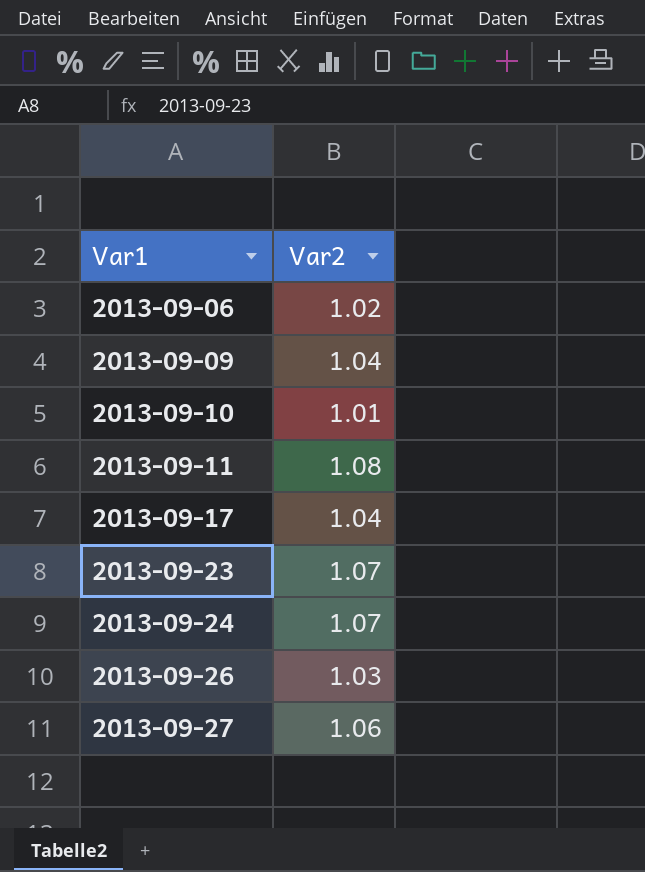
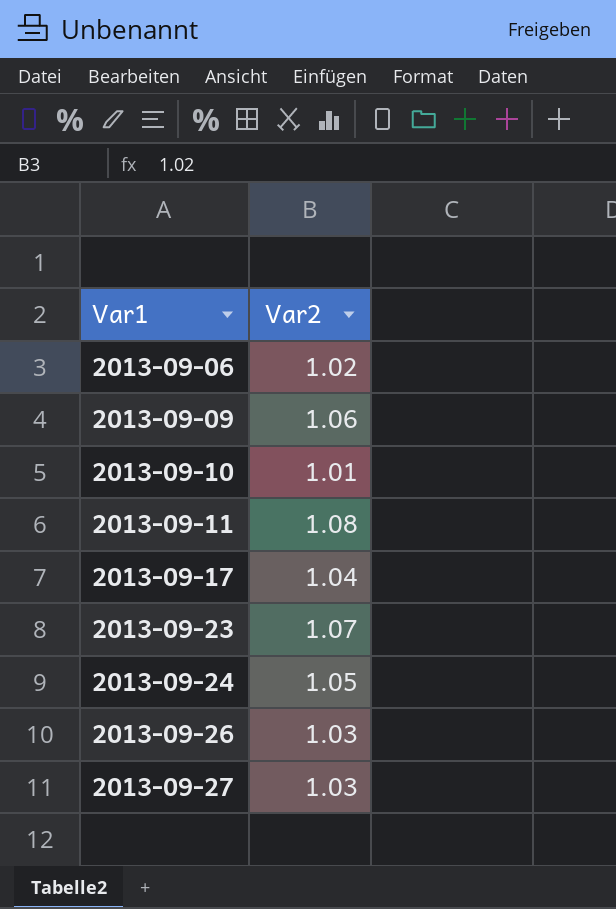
2013-09-09 | Var2: 1.04 -> 1.06
2013-09-24 | Var2: 1.07 -> 1.05
2013-09-27 | Var2: 1.06 -> 1.03

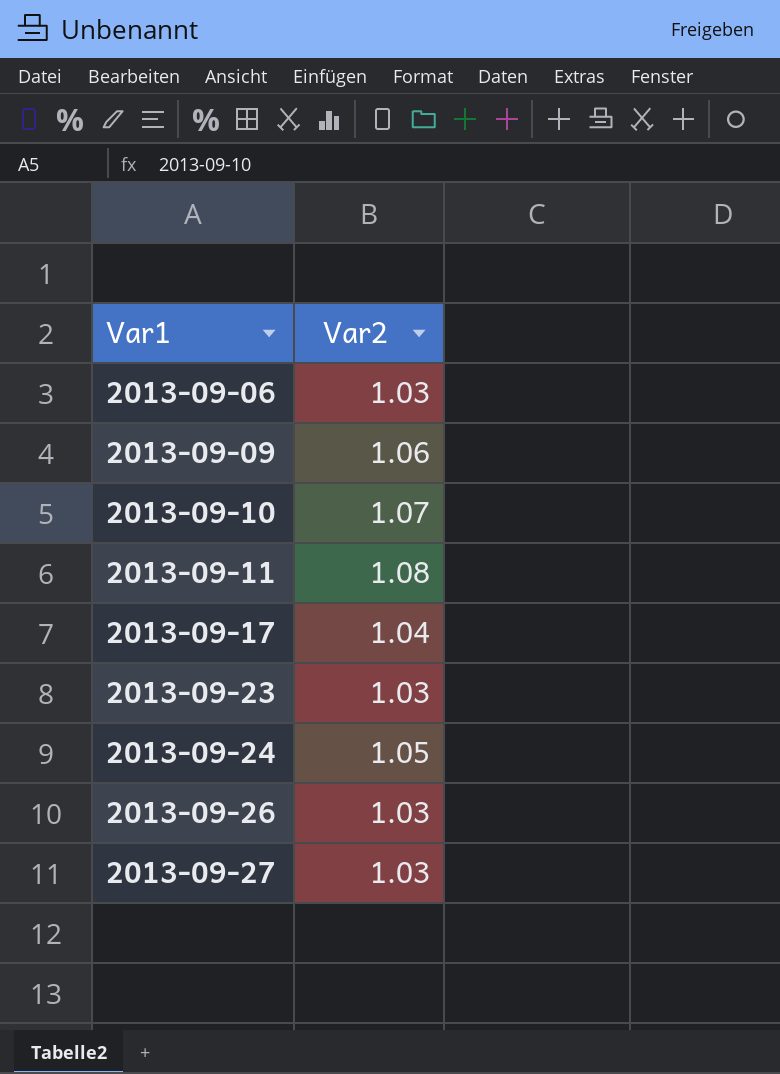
2013-09-06 | Var2: 1.02 -> 1.03
2013-09-10 | Var2: 1.01 -> 1.07
2013-09-23 | Var2: 1.07 -> 1.03

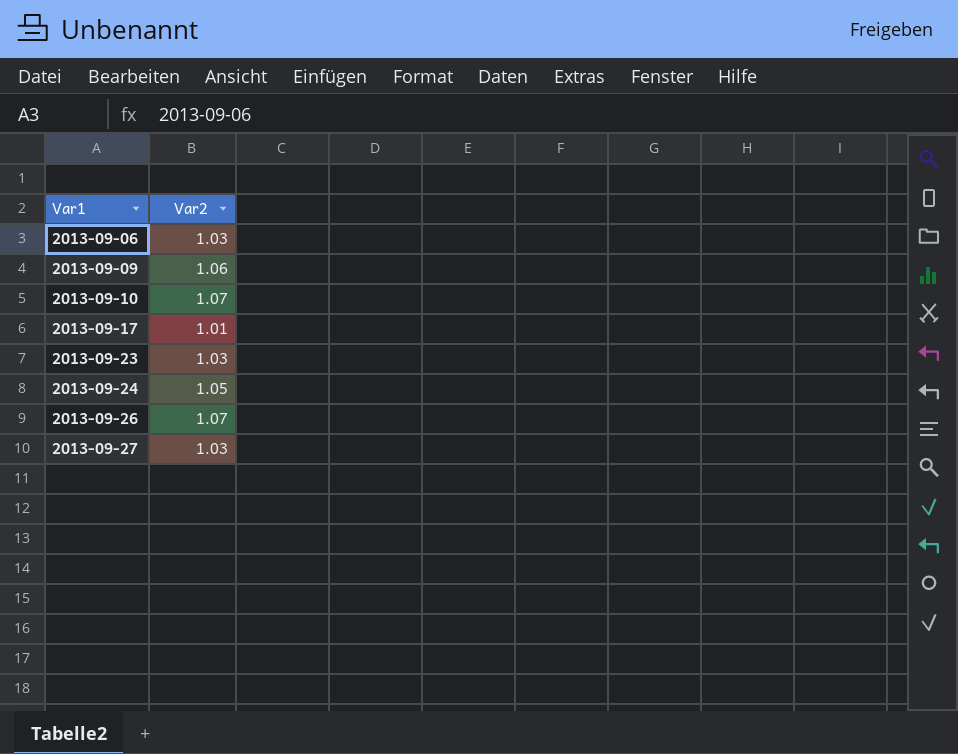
row 2013-09-11: 1.08 -> none
2013-09-17 | Var2: 1.04 -> 1.01
2013-09-26 | Var2: 1.03 -> 1.07

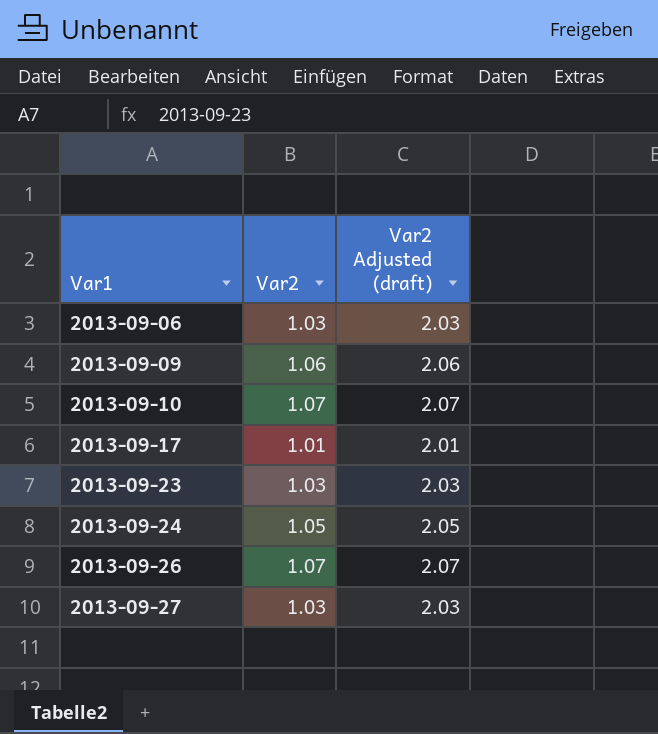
column Var2 Adjusted (draft) | formula: none -> [Var2] + 1

